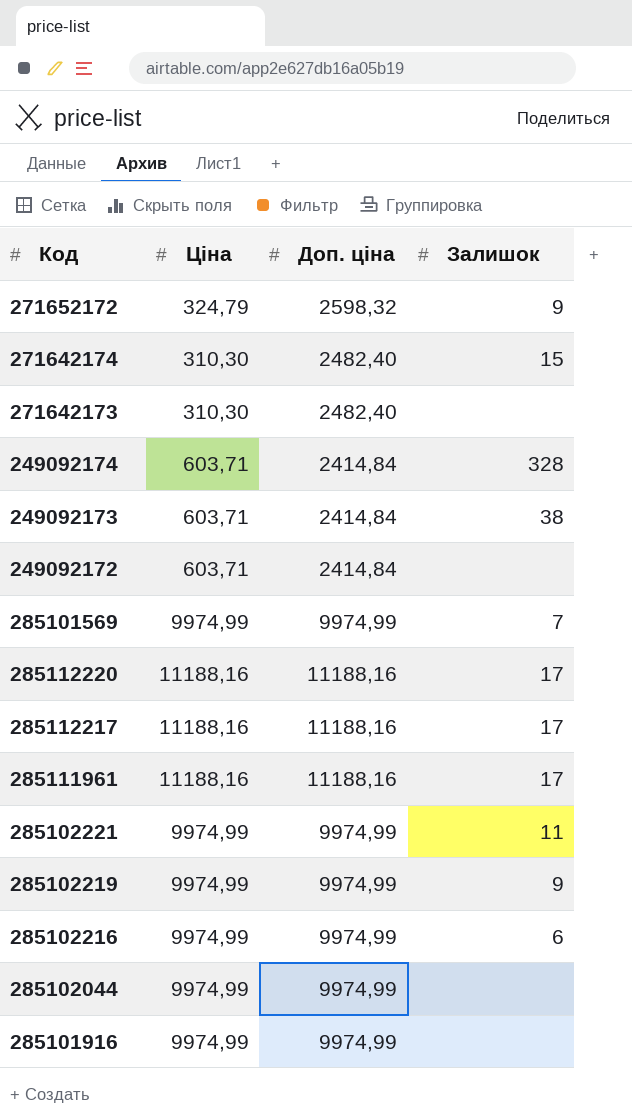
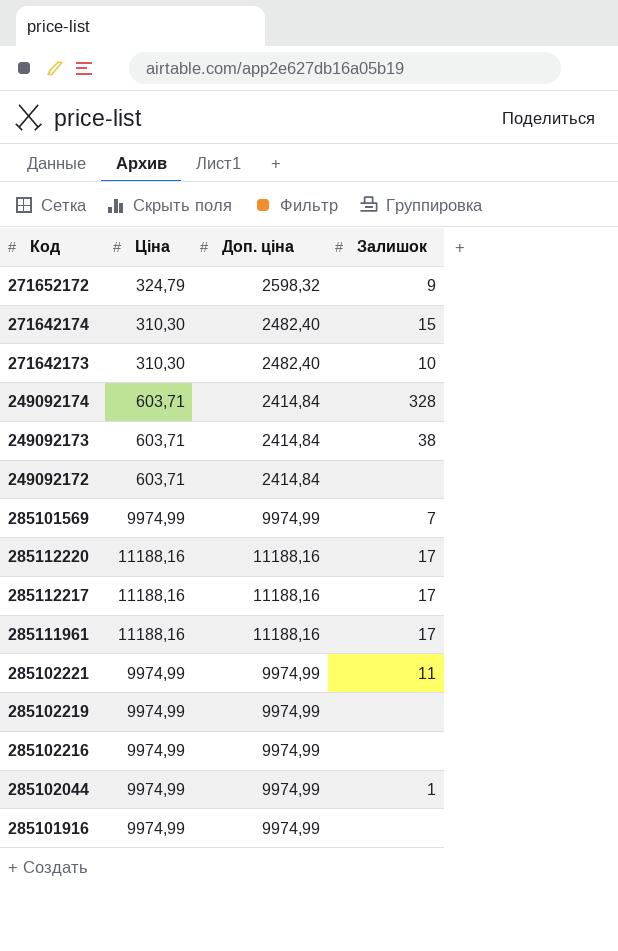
271642173 | Залишок: none -> 10
285102219 | Залишок: 9 -> none
285102216 | Залишок: 6 -> none
285102044 | Залишок: none -> 1

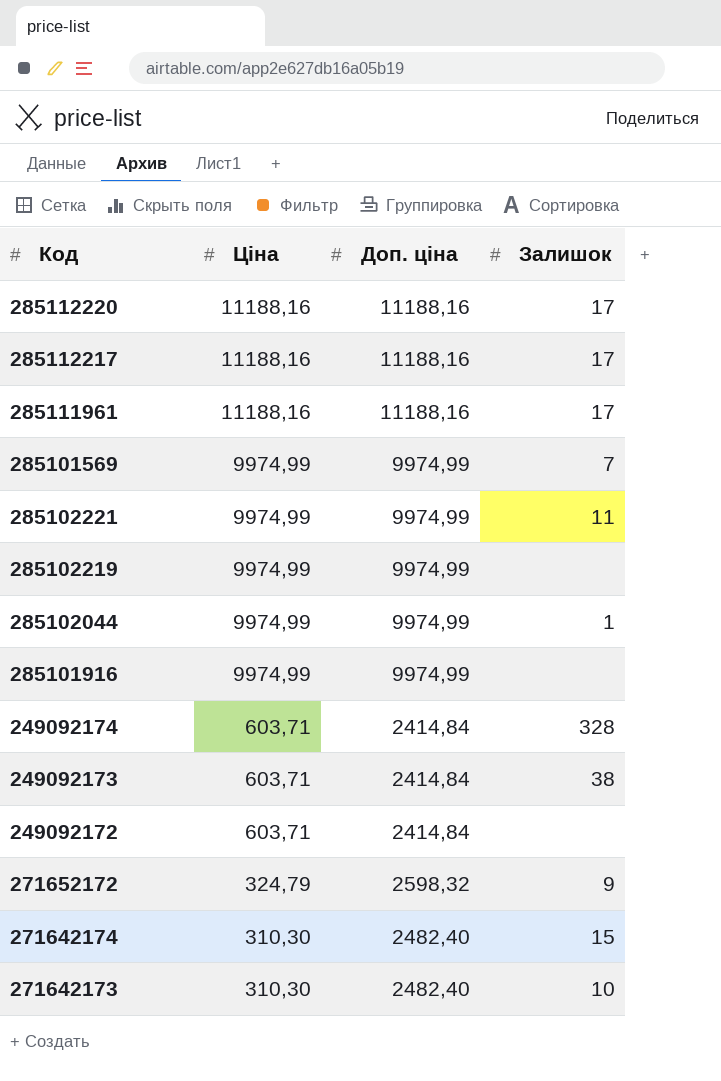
row order: none -> Ціна descending
row 285102216: 9974,99 | 9974,99 | none -> none

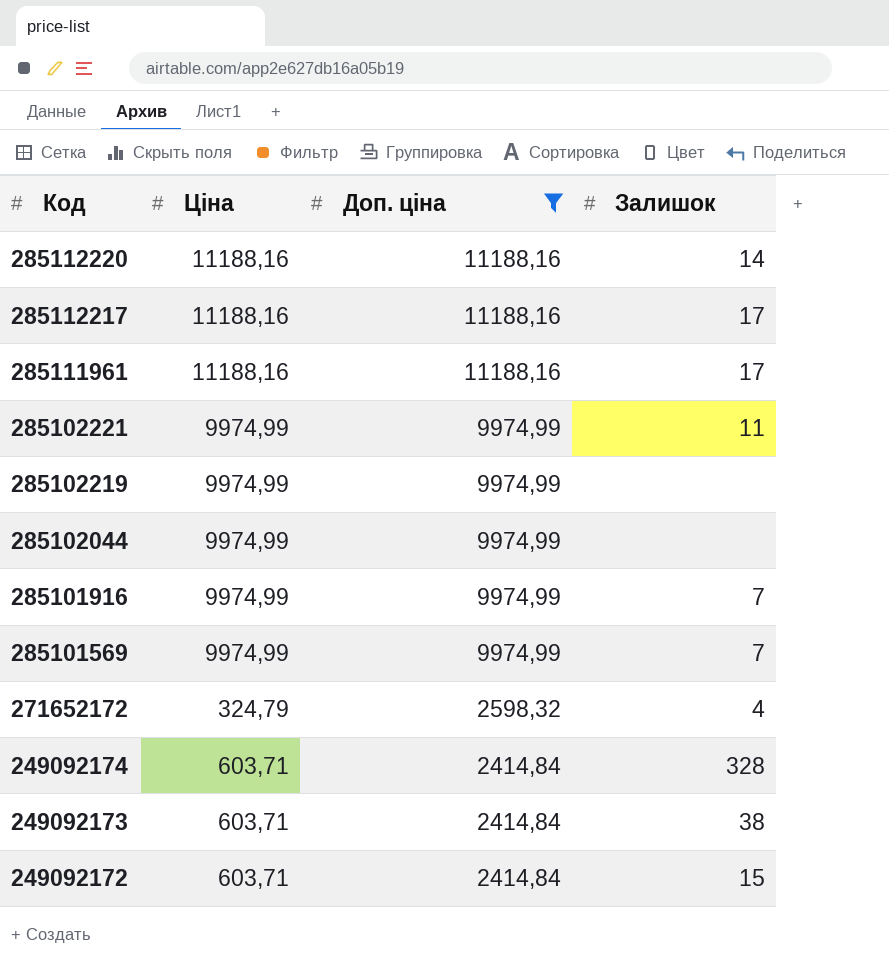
filter: none -> Доп. ціна != 2482,40
row order: Ціна descending -> Код descending
285112220 | Залишок: 17 -> 14
285102044 | Залишок: 1 -> none
285101916 | Залишок: none -> 7
271652172 | Залишок: 9 -> 4
249092172 | Залишок: none -> 15

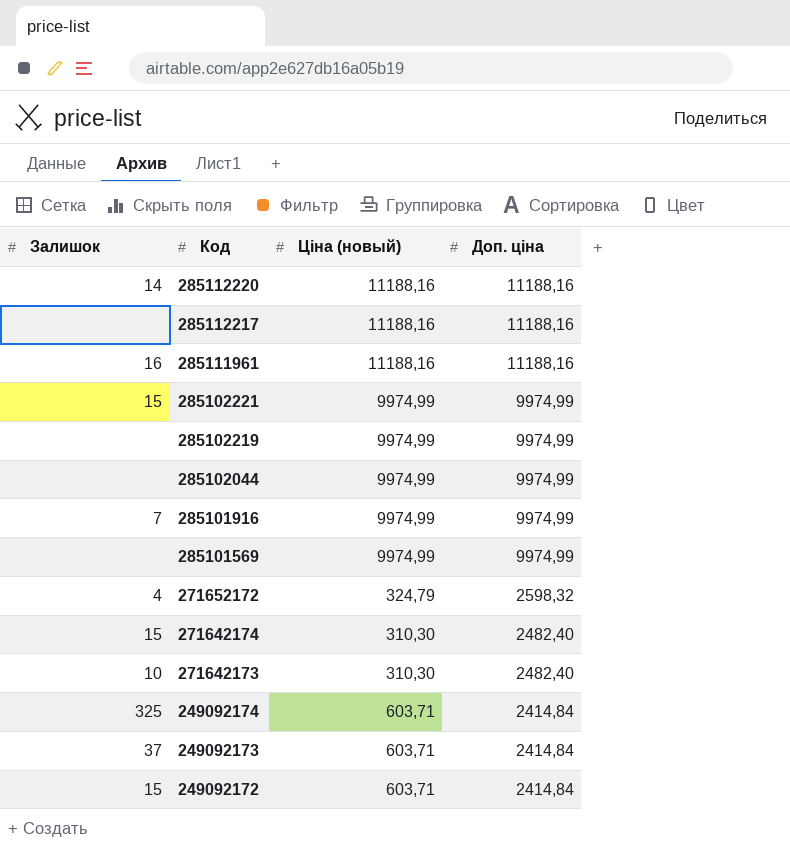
filter: Доп. ціна != 2482,40 -> none
column Залишок | position: 4 -> 1
column name: Ціна -> Ціна (новый)
285112217 | Залишок: 17 -> none
285111961 | Залишок: 17 -> 16
285102221 | Залишок: 11 -> 15
285101569 | Залишок: 7 -> none
249092174 | Залишок: 328 -> 325
249092173 | Залишок: 38 -> 37

